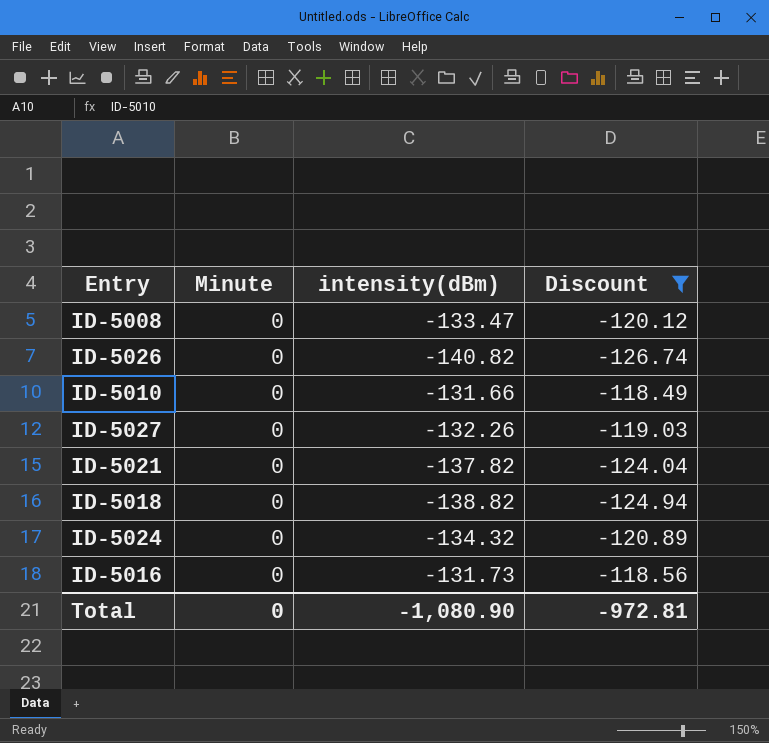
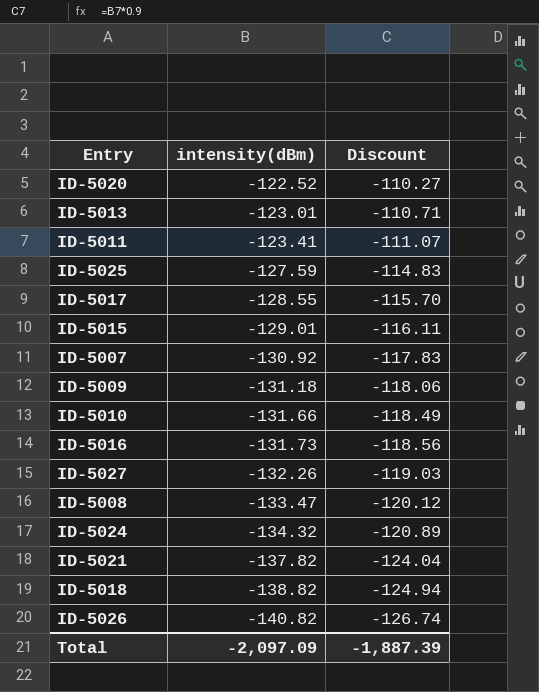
filter: Discount <= -118.49 -> none
row order: none -> intensity(dBm) descending
column Minute | position: 2 -> none
Total | intensity(dBm): -1,080.90 -> -2,097.09
Total | Discount: -972.81 -> -1,887.39

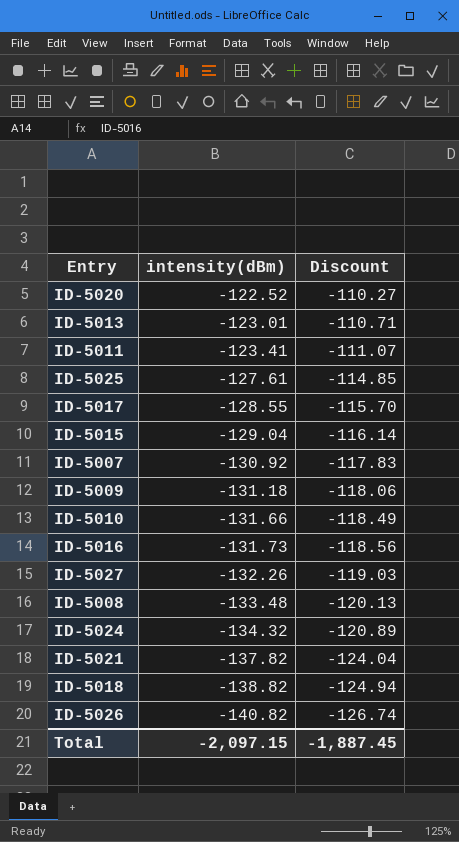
ID-5025 | intensity(dBm): -127.59 -> -127.61
ID-5025 | Discount: -114.83 -> -114.85
ID-5015 | intensity(dBm): -129.01 -> -129.04
ID-5015 | Discount: -116.11 -> -116.14
ID-5008 | intensity(dBm): -133.47 -> -133.48
ID-5008 | Discount: -120.12 -> -120.13
Total | intensity(dBm): -2,097.09 -> -2,097.15
Total | Discount: -1,887.39 -> -1,887.45

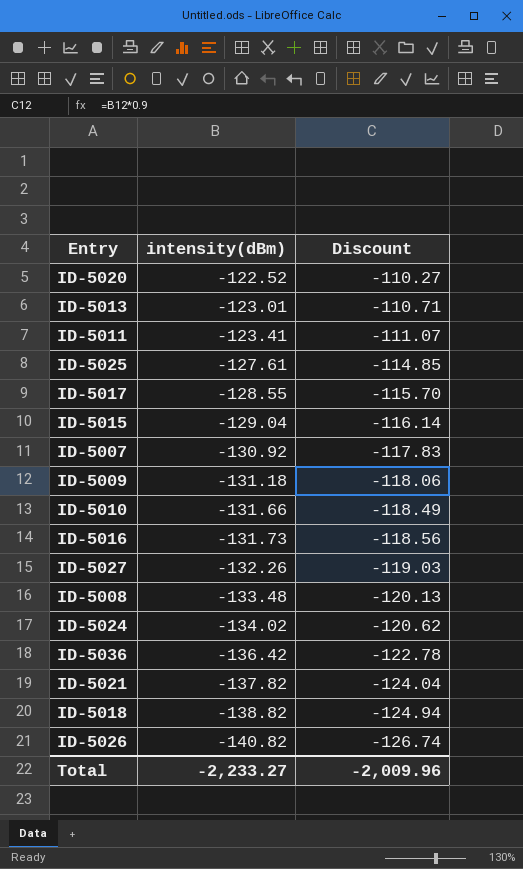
ID-5024 | intensity(dBm): -134.32 -> -134.02
ID-5024 | Discount: -120.89 -> -120.62
row ID-5036: none -> -136.42 | -122.78
Total | intensity(dBm): -2,097.15 -> -2,233.27
Total | Discount: -1,887.45 -> -2,009.96

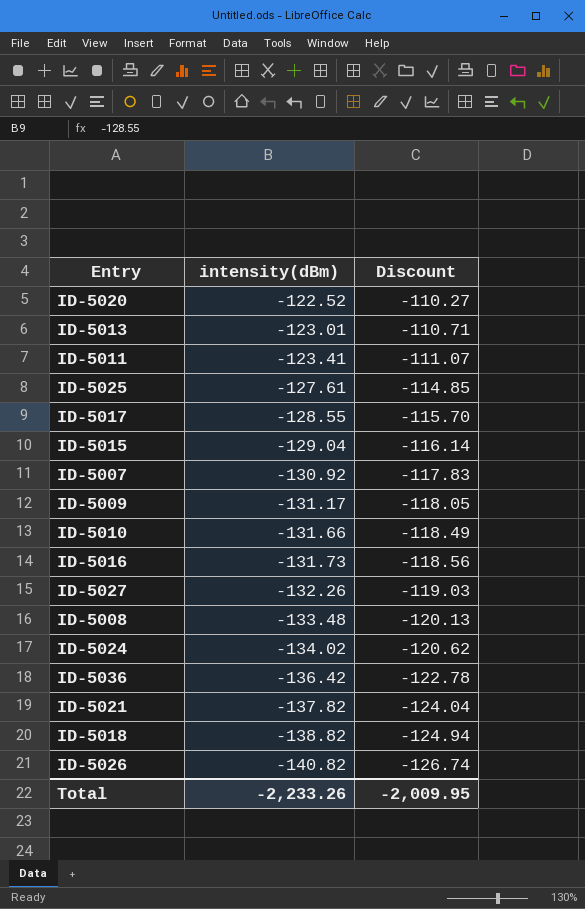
ID-5009 | intensity(dBm): -131.18 -> -131.17
ID-5009 | Discount: -118.06 -> -118.05
Total | intensity(dBm): -2,233.27 -> -2,233.26
Total | Discount: -2,009.96 -> -2,009.95

